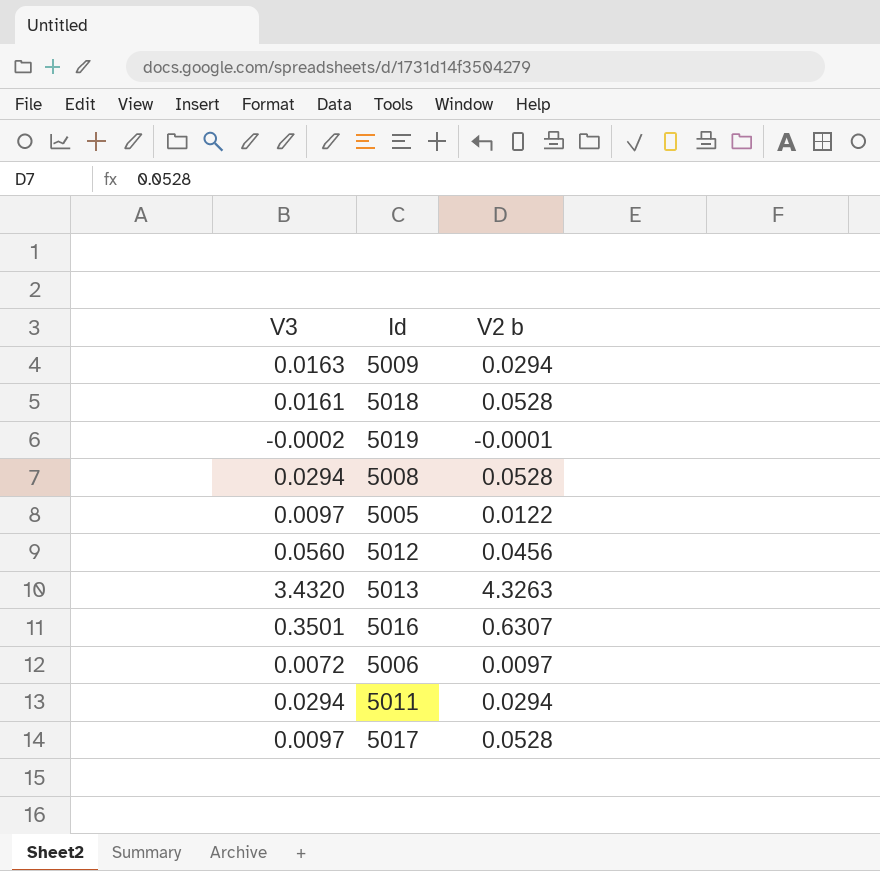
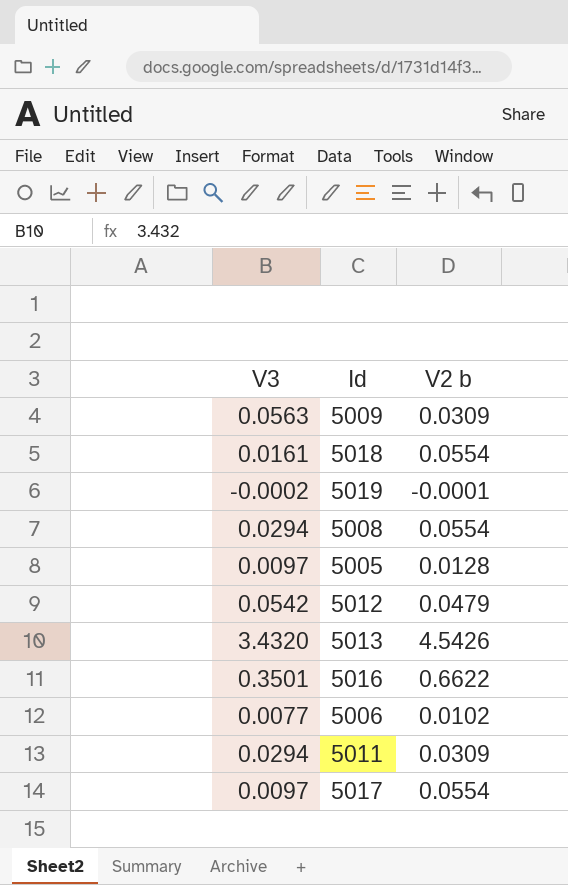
5009 | V3: 0.0163 -> 0.0563
5009 | V2 b: 0.0294 -> 0.0309
5018 | V2 b: 0.0528 -> 0.0554
5008 | V2 b: 0.0528 -> 0.0554
5005 | V2 b: 0.0122 -> 0.0128
5012 | V3: 0.0560 -> 0.0542
5012 | V2 b: 0.0456 -> 0.0479
5013 | V2 b: 4.3263 -> 4.5426
5016 | V2 b: 0.6307 -> 0.6622
5006 | V3: 0.0072 -> 0.0077
5006 | V2 b: 0.0097 -> 0.0102
5011 | V2 b: 0.0294 -> 0.0309
5017 | V2 b: 0.0528 -> 0.0554

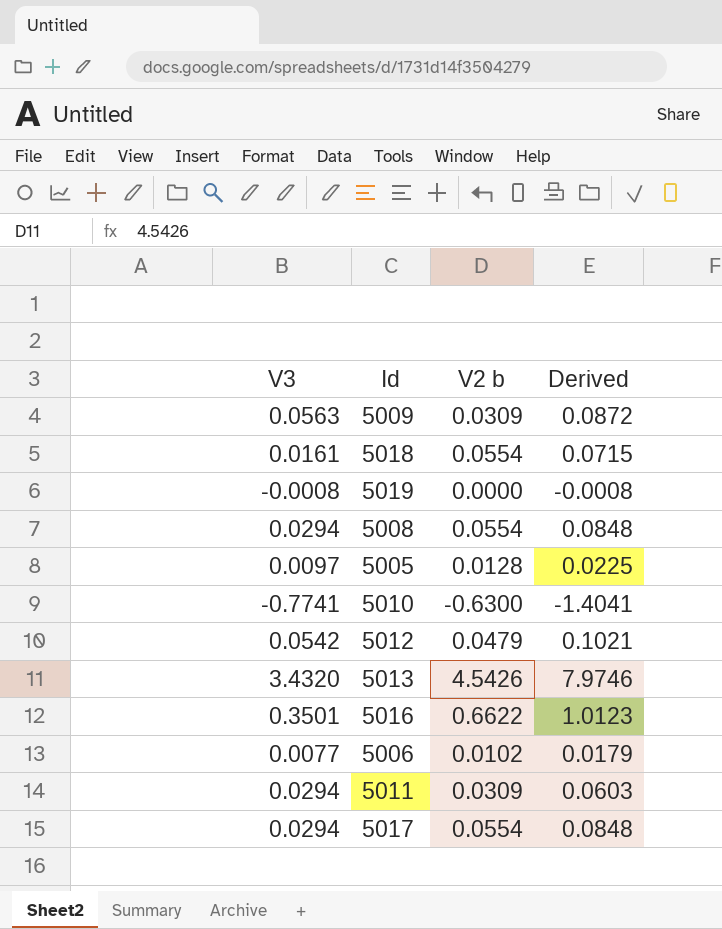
column Derived | formula: none -> [V3] + [V2 b]
5019 | V3: -0.0002 -> -0.0008
5019 | V2 b: -0.0001 -> 0.0000
row 5010: none -> -0.7741 | -0.6300 | -1.4041
5017 | V3: 0.0097 -> 0.0294

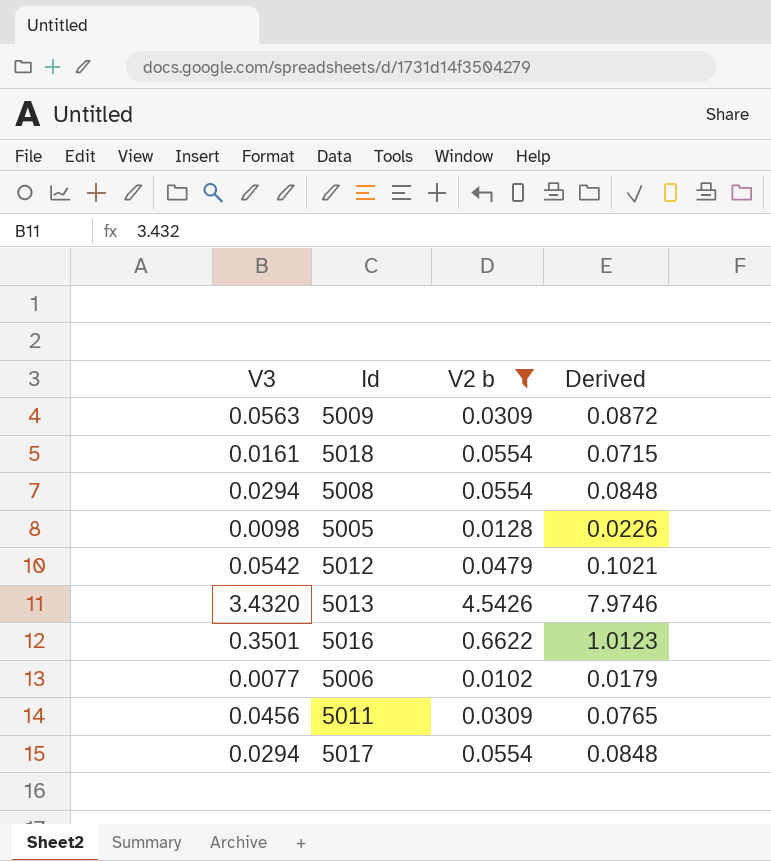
filter: none -> V2 b >= 0.0102
5005 | V3: 0.0097 -> 0.0098
5005 | Derived: 0.0225 -> 0.0226
5011 | V3: 0.0294 -> 0.0456
5011 | Derived: 0.0603 -> 0.0765

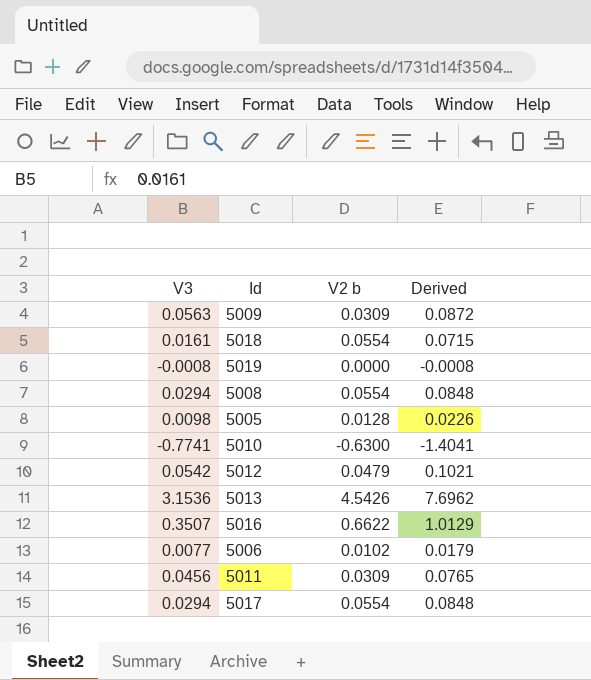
filter: V2 b >= 0.0102 -> none
5013 | V3: 3.4320 -> 3.1536
5013 | Derived: 7.9746 -> 7.6962
5016 | V3: 0.3501 -> 0.3507
5016 | Derived: 1.0123 -> 1.0129

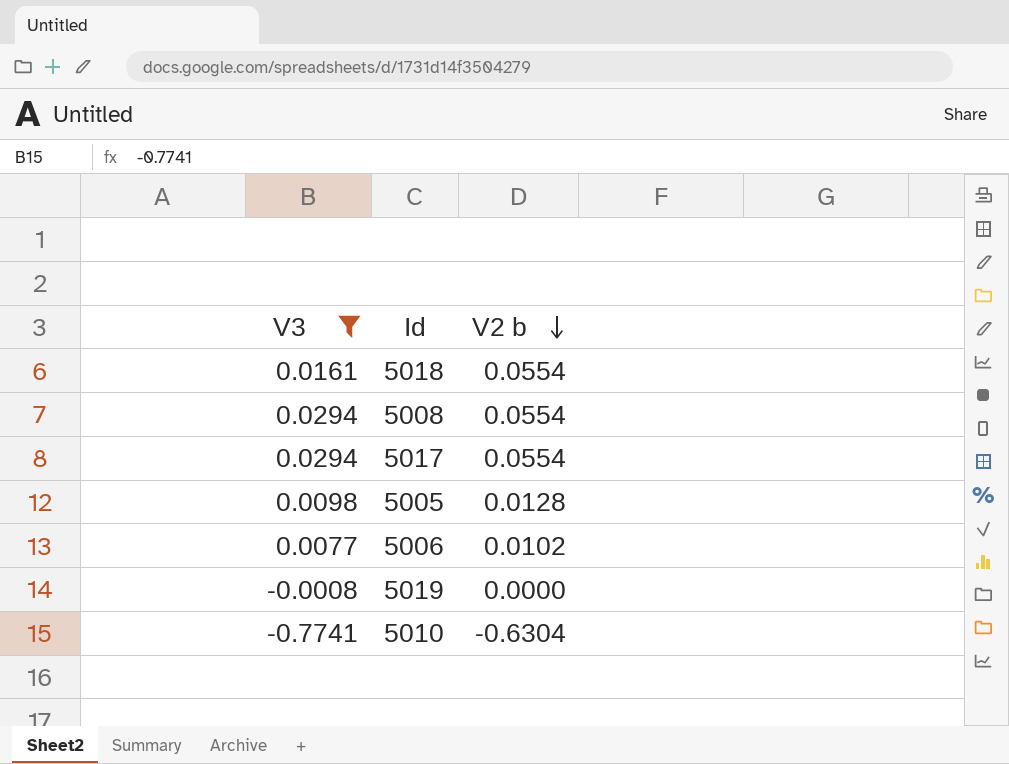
filter: none -> V3 <= 0.0294
row order: none -> V2 b descending
column Derived | formula: [V3] + [V2 b] -> none
5010 | V2 b: -0.6300 -> -0.6304

